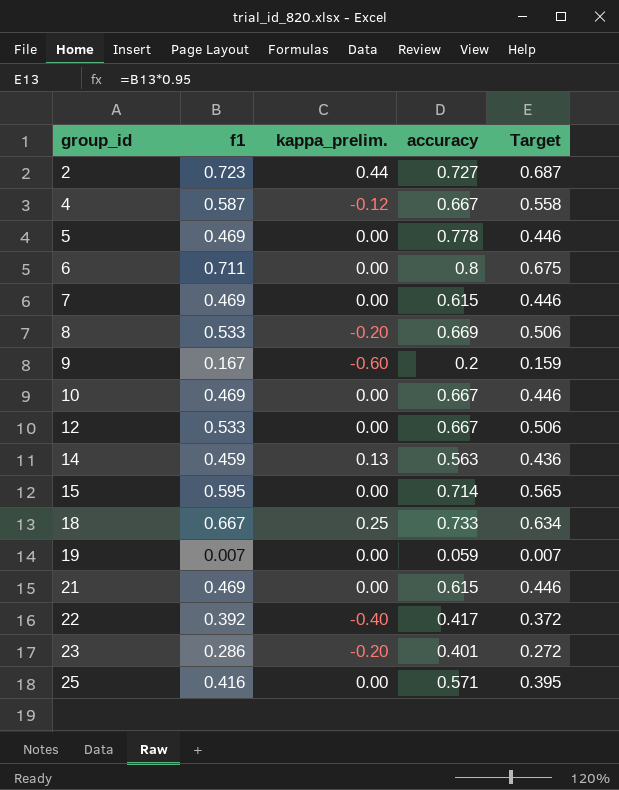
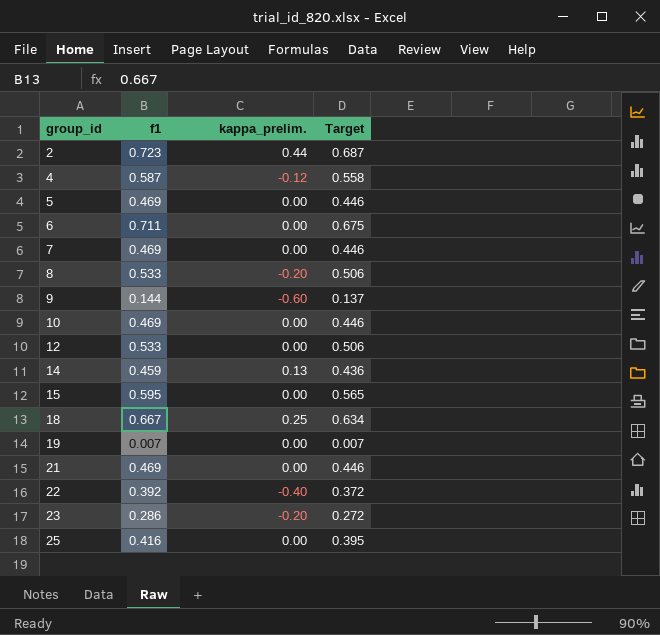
column accuracy | position: 4 -> none
9 | f1: 0.167 -> 0.144
9 | Target: 0.159 -> 0.137

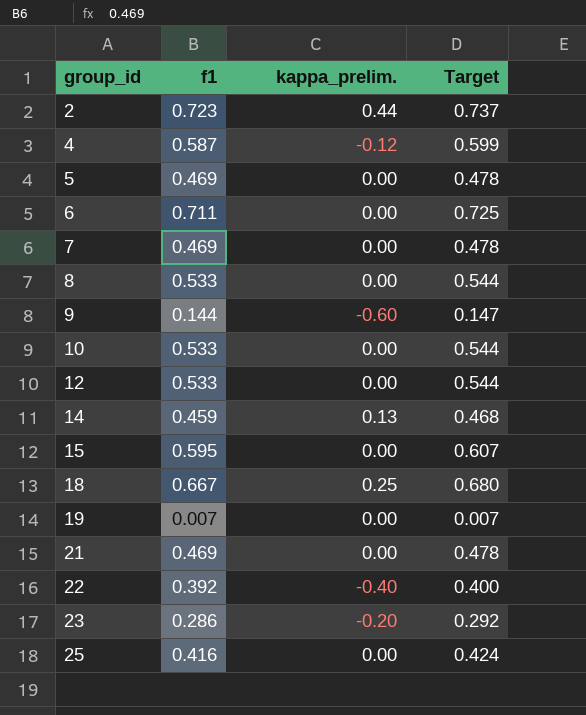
column Target | formula: [f1] * 0.95 -> [f1] * 1.02
8 | kappa_prelim.: -0.20 -> 0.00
10 | f1: 0.469 -> 0.533

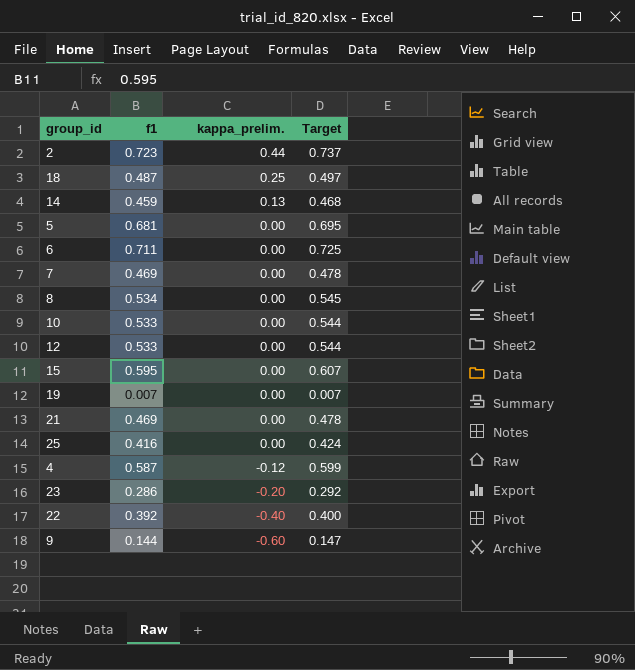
row order: group_id ascending -> kappa_prelim. descending
18 | f1: 0.667 -> 0.487
18 | Target: 0.680 -> 0.497
5 | f1: 0.469 -> 0.681
5 | Target: 0.478 -> 0.695
8 | f1: 0.533 -> 0.534
8 | Target: 0.544 -> 0.545

